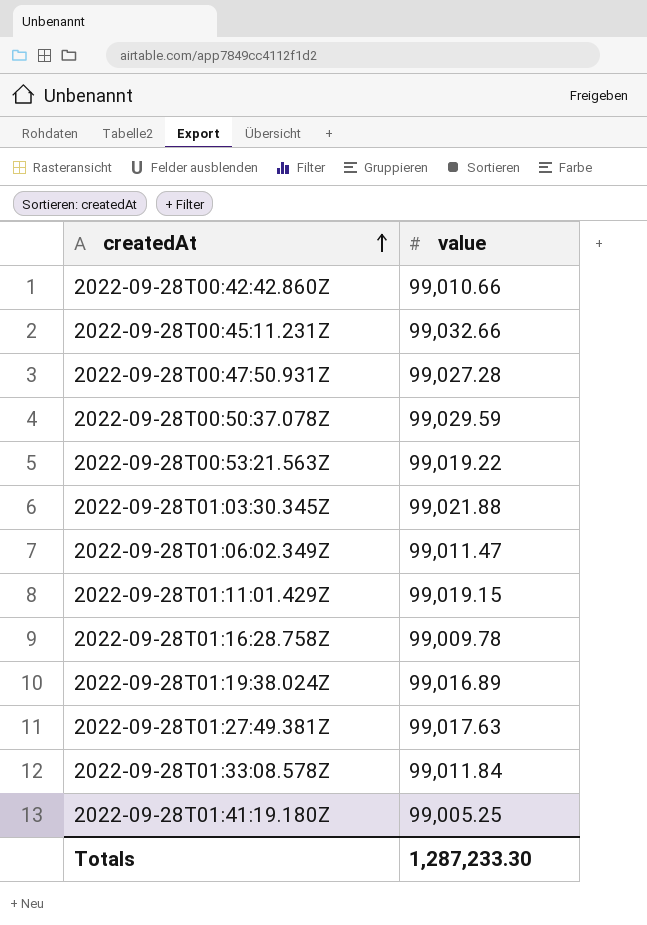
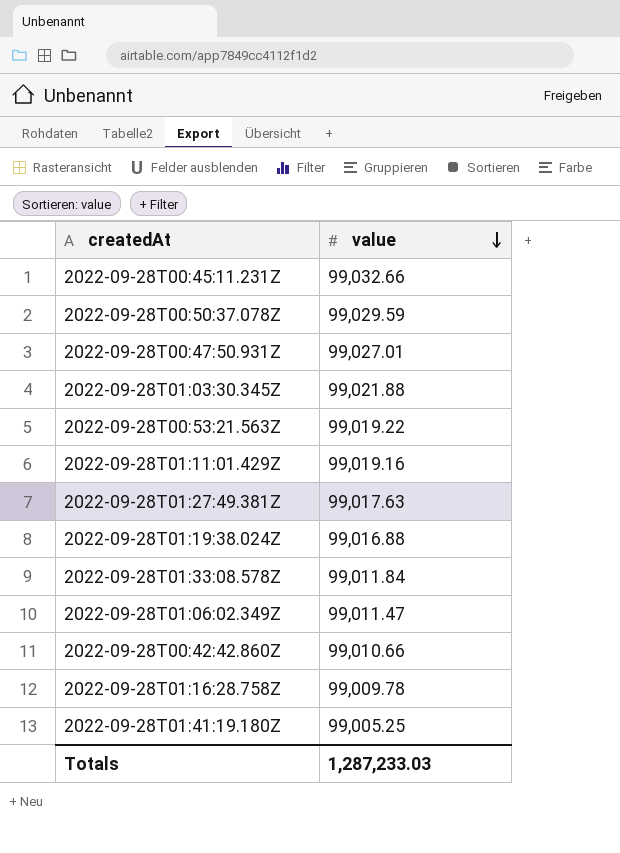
row order: createdAt ascending -> value descending
2022-09-28T00:47:50.931Z | value: 99,027.28 -> 99,027.01
2022-09-28T01:11:01.429Z | value: 99,019.15 -> 99,019.16
2022-09-28T01:19:38.024Z | value: 99,016.89 -> 99,016.88
Totals | value: 1,287,233.30 -> 1,287,233.03

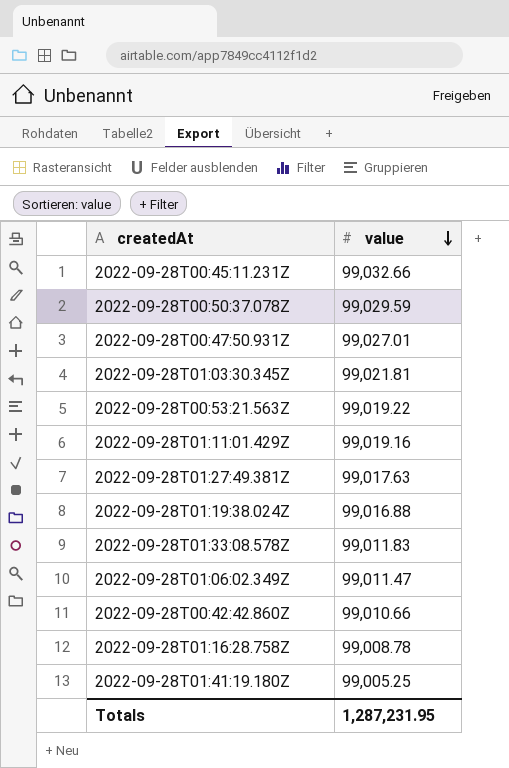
2022-09-28T01:03:30.345Z | value: 99,021.88 -> 99,021.81
2022-09-28T01:33:08.578Z | value: 99,011.84 -> 99,011.83
2022-09-28T01:16:28.758Z | value: 99,009.78 -> 99,008.78
Totals | value: 1,287,233.03 -> 1,287,231.95

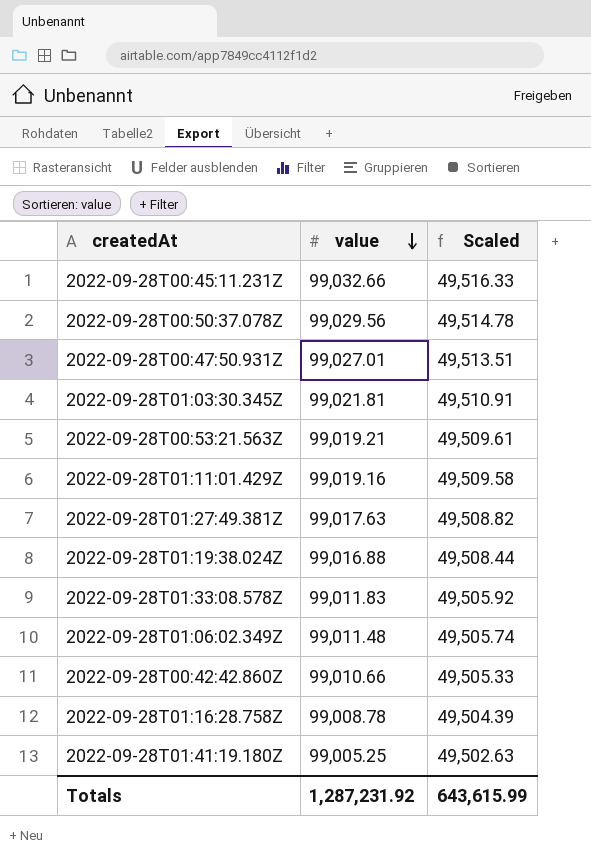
column Scaled | formula: none -> [value] * 0.5
2022-09-28T00:50:37.078Z | value: 99,029.59 -> 99,029.56
2022-09-28T00:53:21.563Z | value: 99,019.22 -> 99,019.21
2022-09-28T01:06:02.349Z | value: 99,011.47 -> 99,011.48
Totals | value: 1,287,231.95 -> 1,287,231.92

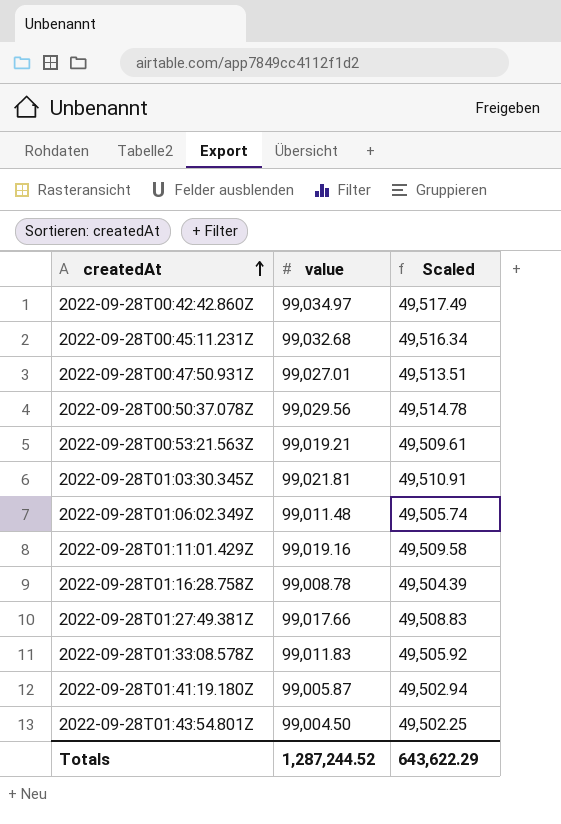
row order: value descending -> createdAt ascending
row 2022-09-28T01:19:38.024Z: 99,016.88 | 49,508.44 -> none
2022-09-28T00:42:42.860Z | value: 99,010.66 -> 99,034.97
2022-09-28T00:42:42.860Z | Scaled: 49,505.33 -> 49,517.49
2022-09-28T00:45:11.231Z | value: 99,032.66 -> 99,032.68
2022-09-28T00:45:11.231Z | Scaled: 49,516.33 -> 49,516.34
2022-09-28T01:27:49.381Z | value: 99,017.63 -> 99,017.66
2022-09-28T01:27:49.381Z | Scaled: 49,508.82 -> 49,508.83
2022-09-28T01:41:19.180Z | value: 99,005.25 -> 99,005.87
2022-09-28T01:41:19.180Z | Scaled: 49,502.63 -> 49,502.94
row 2022-09-28T01:43:54.801Z: none -> 99,004.50 | 49,502.25
Totals | value: 1,287,231.92 -> 1,287,244.52
Totals | Scaled: 643,615.99 -> 643,622.29

